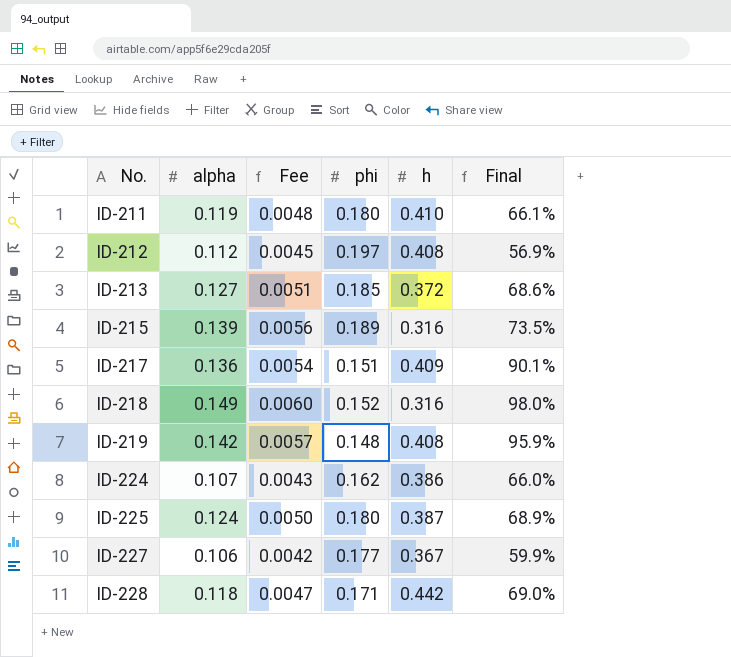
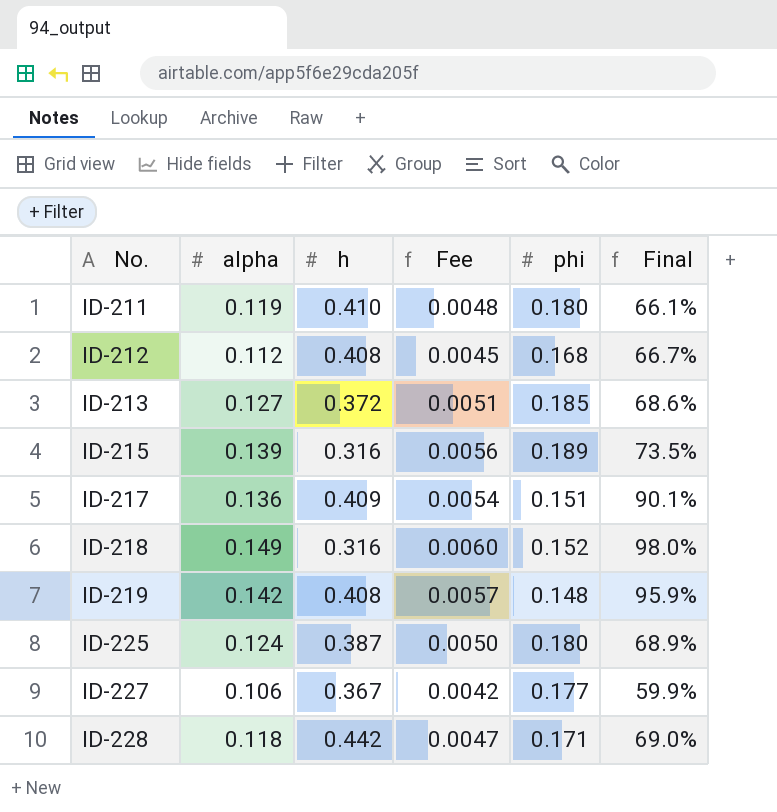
column h | position: 5 -> 3
row ID-224: 0.107 | 0.0043 | 0.162 | 0.386 | 66.0% -> none
ID-212 | phi: 0.197 -> 0.168
ID-212 | Final: 56.9% -> 66.7%

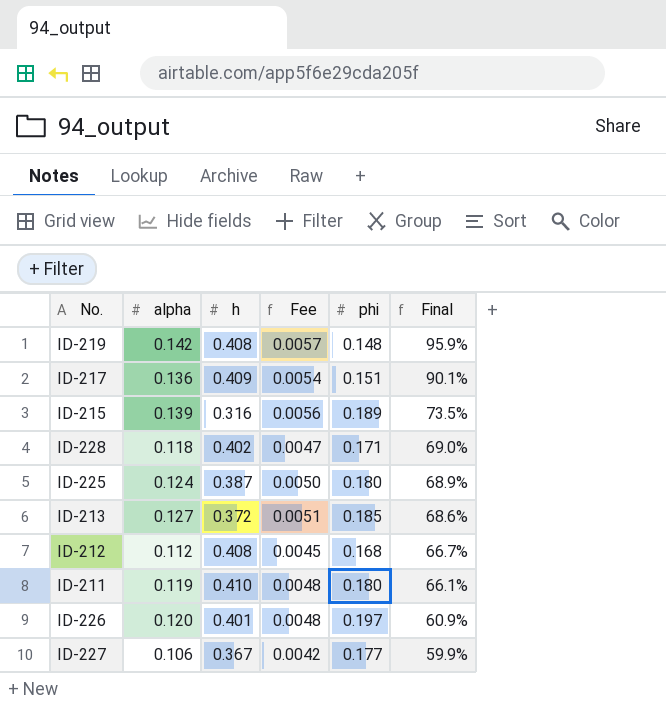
row order: No. ascending -> Final descending
row ID-218: 0.149 | 0.316 | 0.0060 | 0.152 | 98.0% -> none
ID-228 | h: 0.442 -> 0.402
row ID-226: none -> 0.120 | 0.401 | 0.0048 | 0.197 | 60.9%

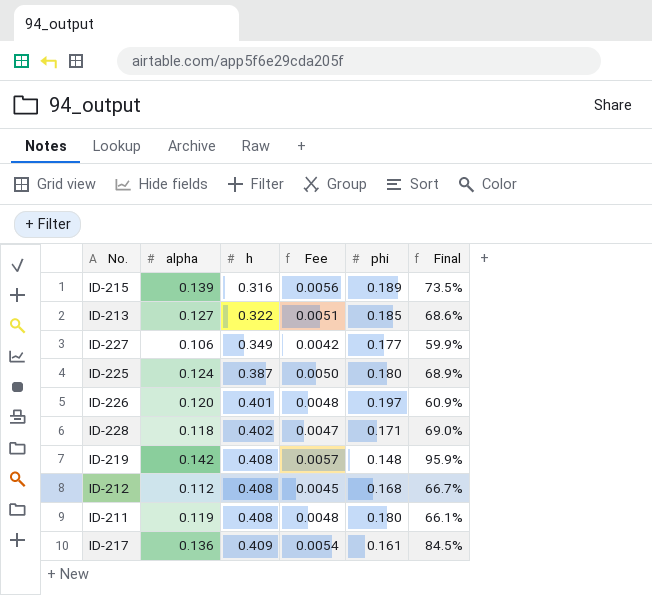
row order: Final descending -> h ascending
ID-213 | h: 0.372 -> 0.322
ID-227 | h: 0.367 -> 0.349
ID-211 | h: 0.410 -> 0.408
ID-217 | phi: 0.151 -> 0.161
ID-217 | Final: 90.1% -> 84.5%

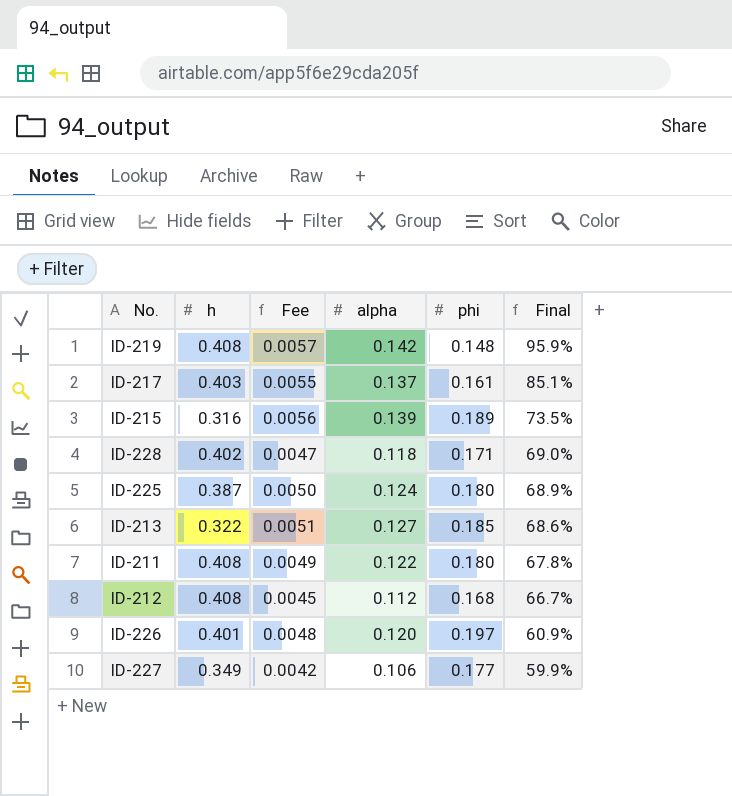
row order: h ascending -> Final descending
column alpha | position: 2 -> 4
ID-217 | h: 0.409 -> 0.403
ID-217 | Fee: 0.0054 -> 0.0055
ID-217 | alpha: 0.136 -> 0.137
ID-217 | Final: 84.5% -> 85.1%
ID-211 | Fee: 0.0048 -> 0.0049
ID-211 | alpha: 0.119 -> 0.122
ID-211 | Final: 66.1% -> 67.8%

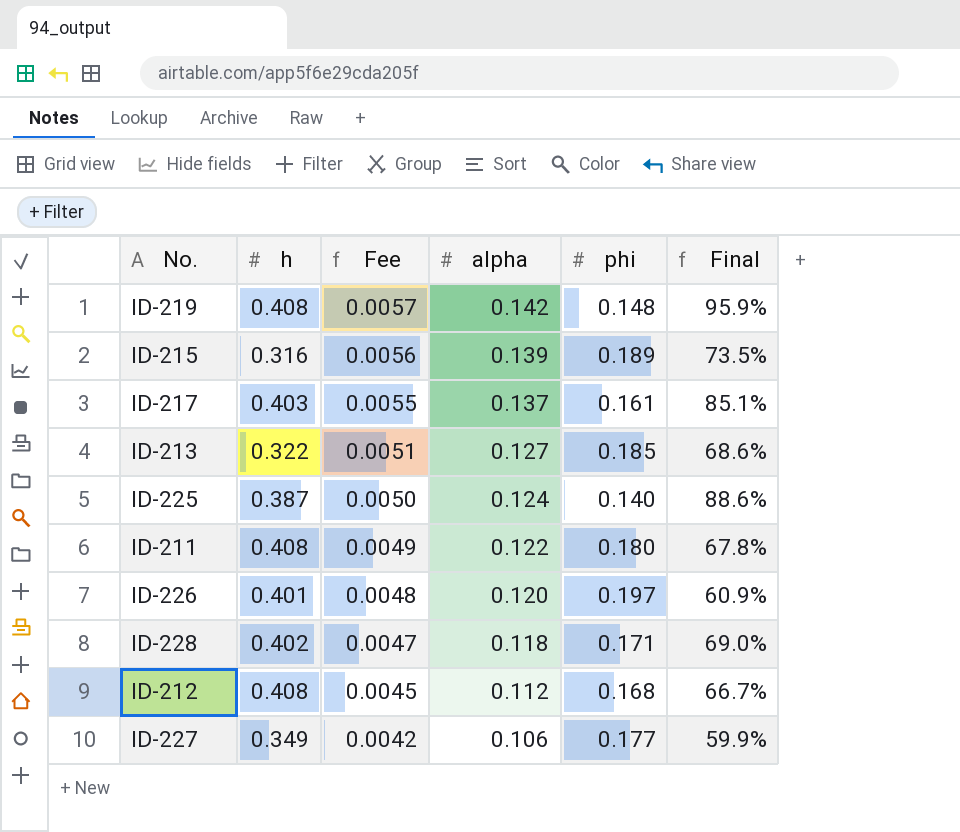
row order: Final descending -> Fee descending
ID-225 | phi: 0.180 -> 0.140
ID-225 | Final: 68.9% -> 88.6%

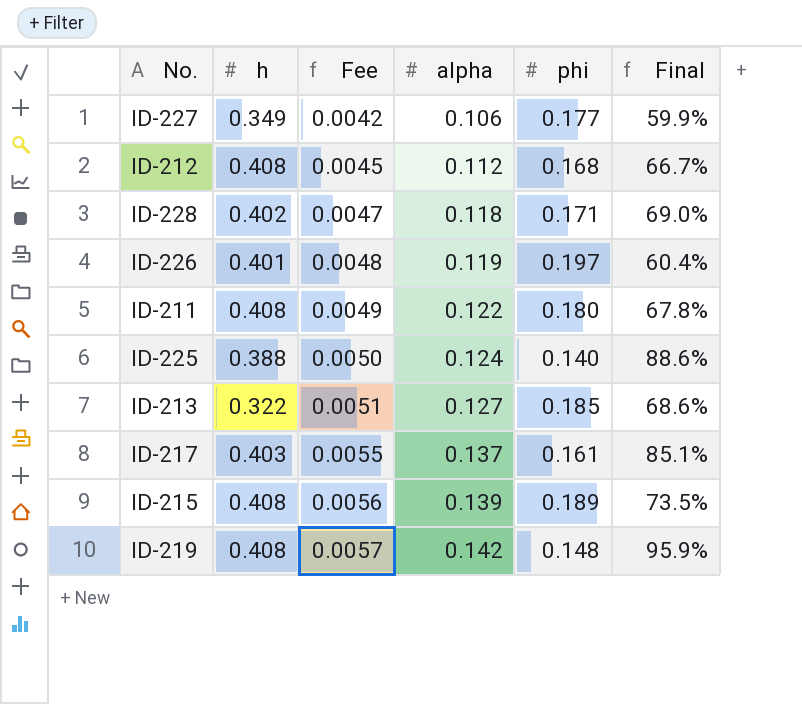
row order: Fee descending -> Fee ascending
ID-226 | alpha: 0.120 -> 0.119
ID-226 | Final: 60.9% -> 60.4%
ID-225 | h: 0.387 -> 0.388
ID-215 | h: 0.316 -> 0.408

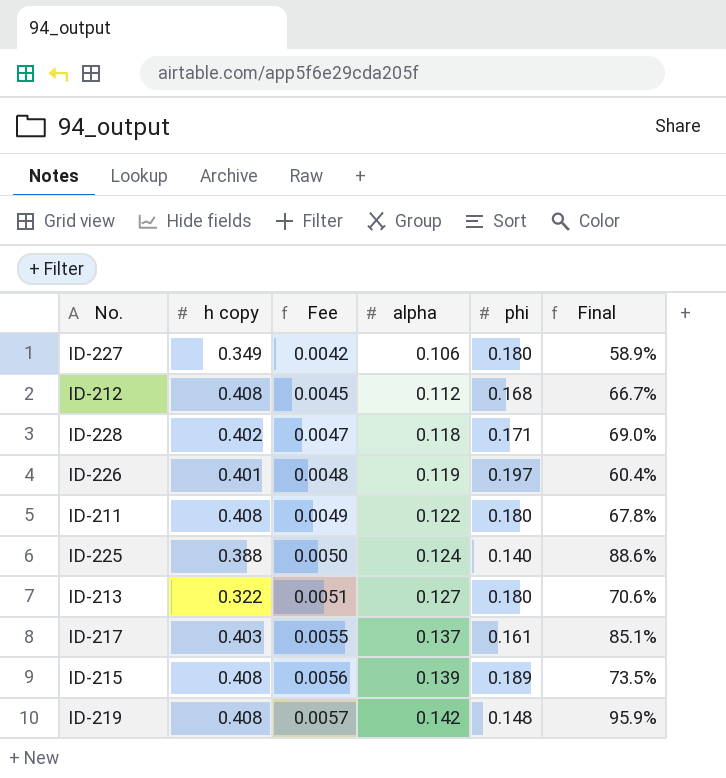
column name: h -> h copy
ID-227 | phi: 0.177 -> 0.180
ID-227 | Final: 59.9% -> 58.9%
ID-213 | phi: 0.185 -> 0.180
ID-213 | Final: 68.6% -> 70.6%

